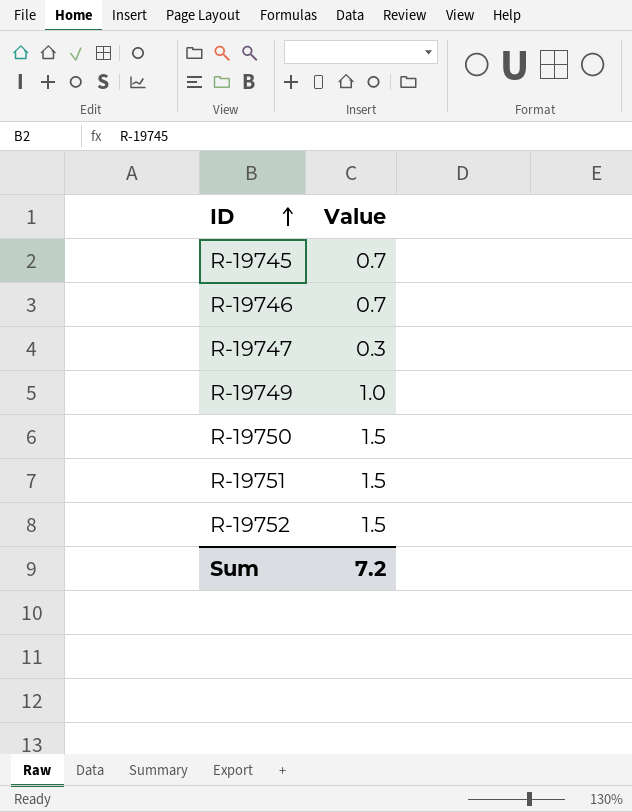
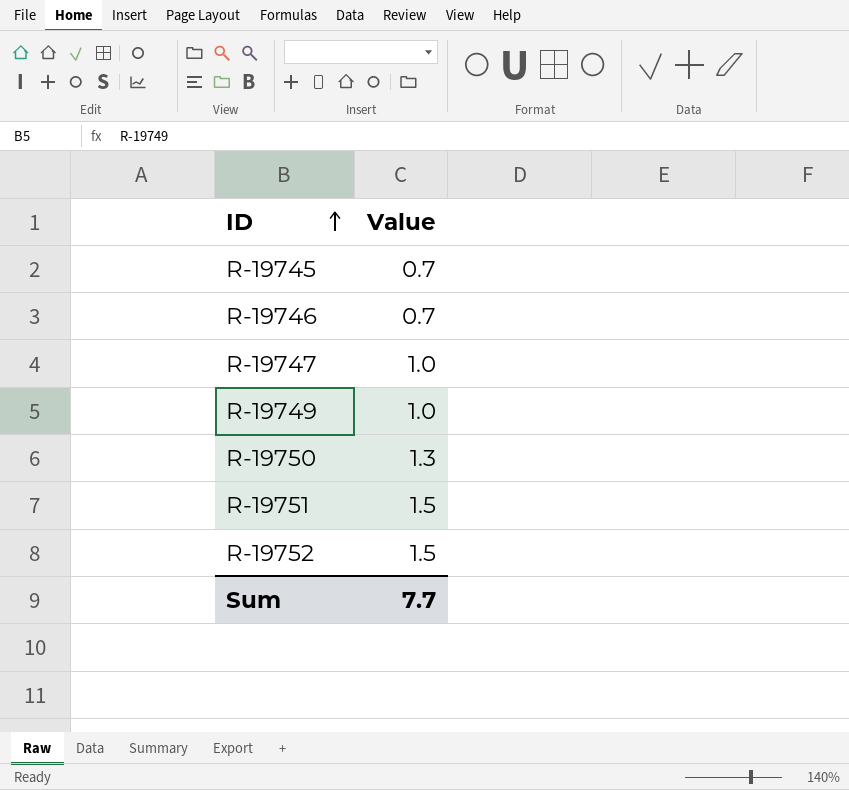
R-19747 | Value: 0.3 -> 1.0
R-19750 | Value: 1.5 -> 1.3
Sum | Value: 7.2 -> 7.7

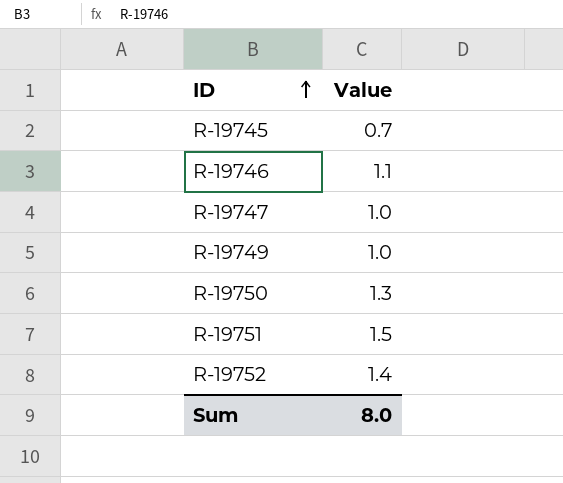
R-19746 | Value: 0.7 -> 1.1
R-19752 | Value: 1.5 -> 1.4
Sum | Value: 7.7 -> 8.0

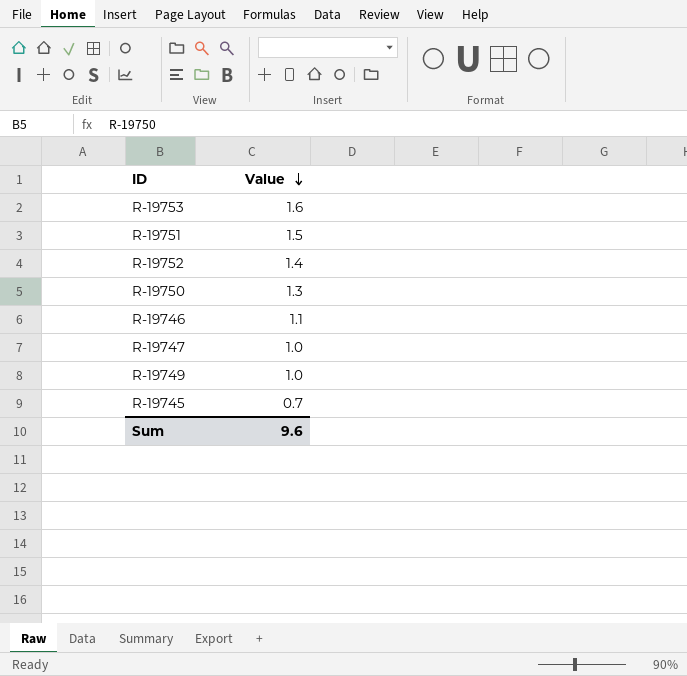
row order: ID ascending -> Value descending
row R-19753: none -> 1.6
Sum | Value: 8.0 -> 9.6

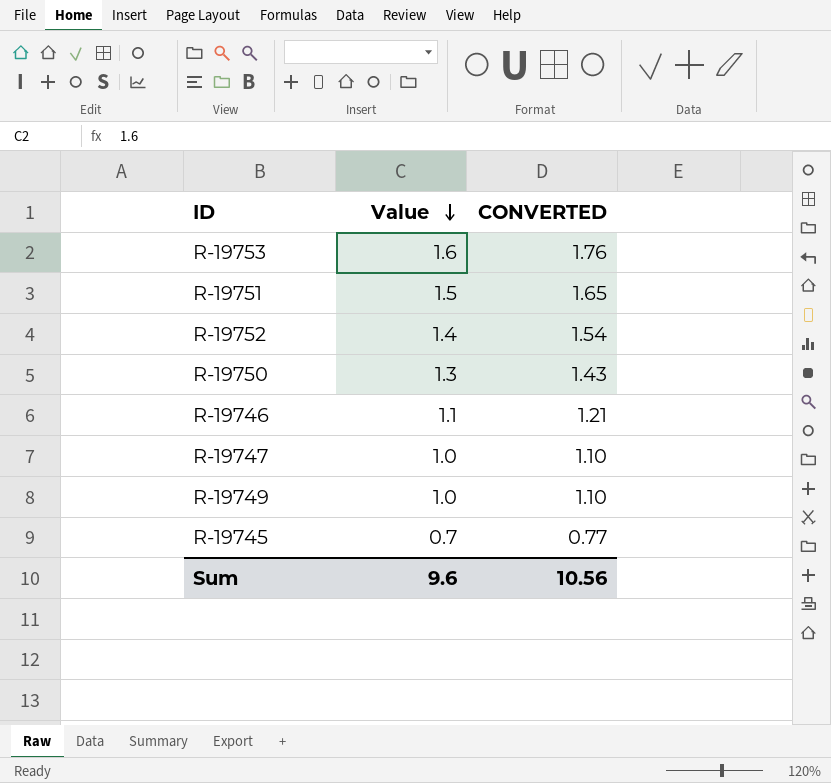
column CONVERTED | formula: none -> [Value] * 1.1

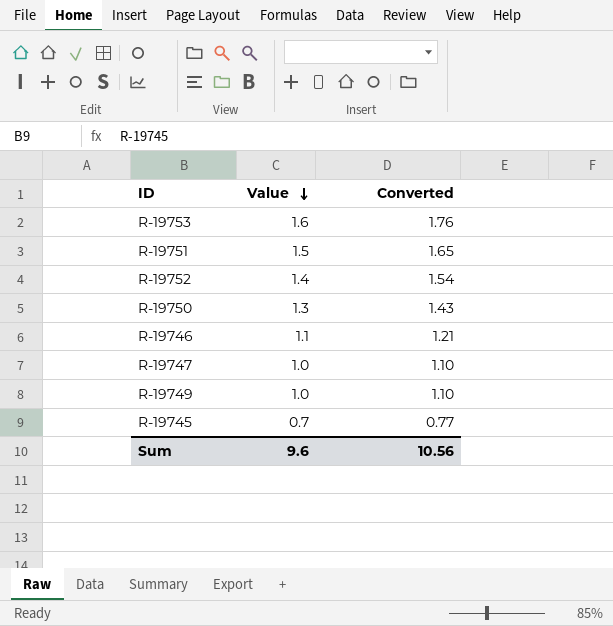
column name: CONVERTED -> Converted

